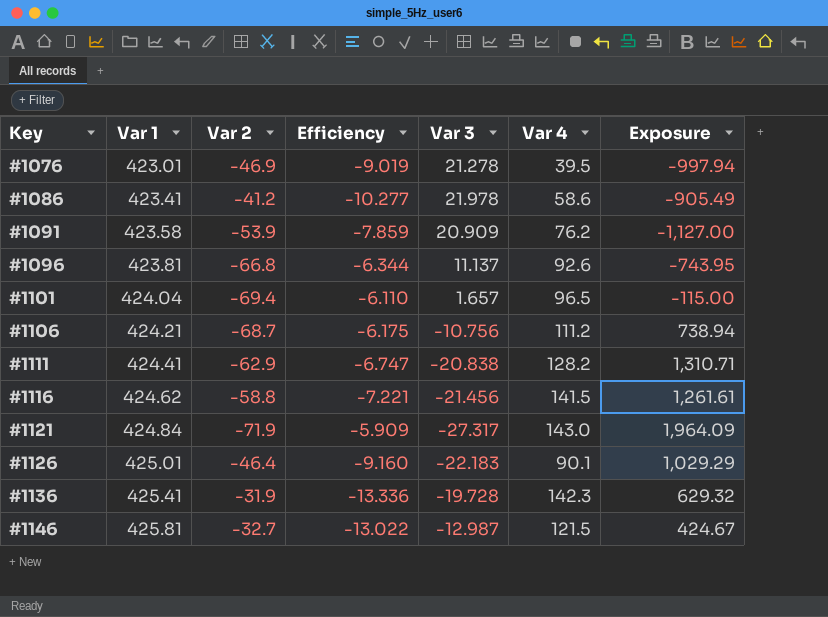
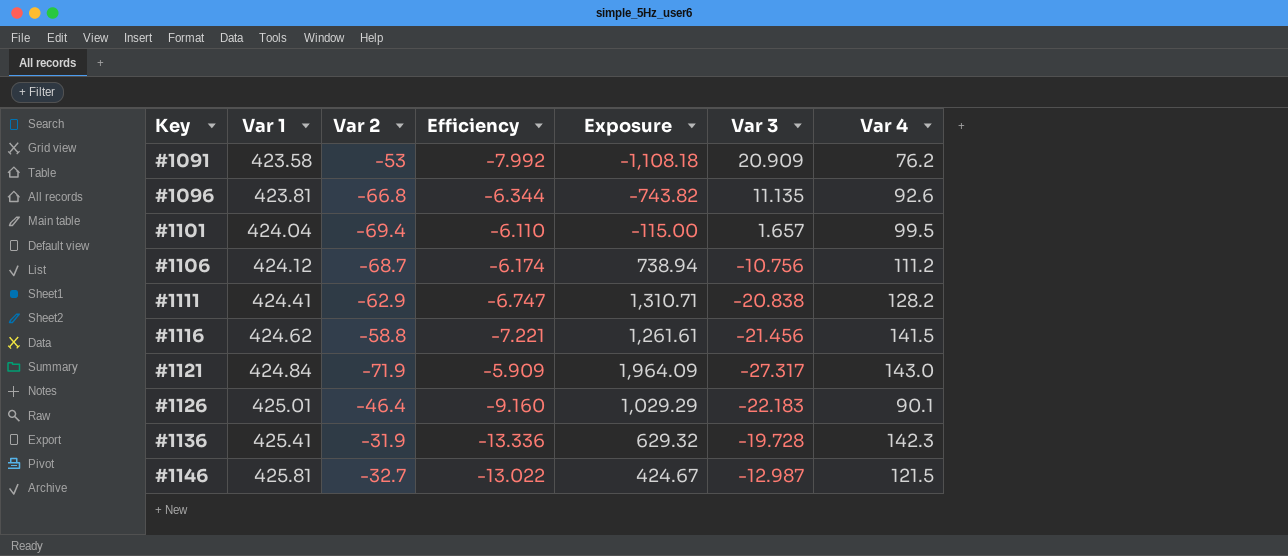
column Exposure | position: 7 -> 5
row #1076: 423.01 | -46.9 | -9.019 | 21.278 | 39.5 | -997.94 -> none
row #1086: 423.41 | -41.2 | -10.277 | 21.978 | 58.6 | -905.49 -> none
#1091 | Var 2: -53.9 -> -53
#1091 | Efficiency: -7.859 -> -7.992
#1091 | Exposure: -1,127.00 -> -1,108.18
#1096 | Exposure: -743.95 -> -743.82
#1096 | Var 3: 11.137 -> 11.135
#1101 | Var 4: 96.5 -> 99.5
#1106 | Var 1: 424.21 -> 424.12
#1106 | Efficiency: -6.175 -> -6.174

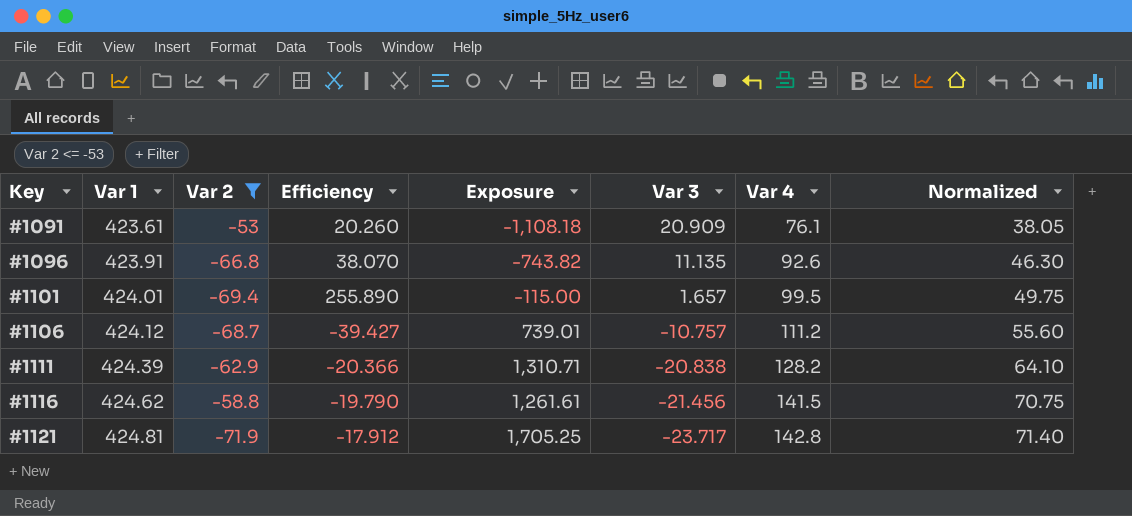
filter: none -> Var 2 <= -53
column Efficiency | formula: [Var 1] / [Var 2] -> [Var 1] / [Var 3]
column Normalized | formula: none -> [Var 4] * 0.5
#1091 | Var 1: 423.58 -> 423.61
#1091 | Var 4: 76.2 -> 76.1
#1096 | Var 1: 423.81 -> 423.91
#1101 | Var 1: 424.04 -> 424.01
#1106 | Exposure: 738.94 -> 739.01
#1106 | Var 3: -10.756 -> -10.757
#1111 | Var 1: 424.41 -> 424.39
#1121 | Var 1: 424.84 -> 424.81
#1121 | Exposure: 1,964.09 -> 1,705.25
#1121 | Var 3: -27.317 -> -23.717
#1121 | Var 4: 143.0 -> 142.8

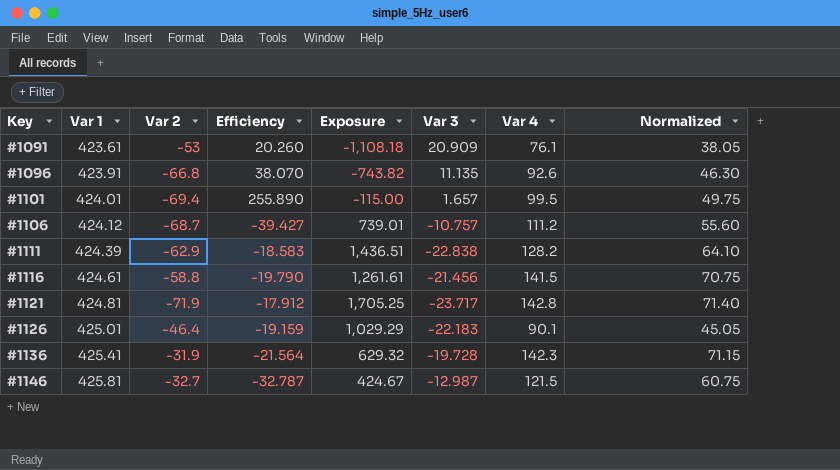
filter: Var 2 <= -53 -> none
#1111 | Efficiency: -20.366 -> -18.583
#1111 | Exposure: 1,310.71 -> 1,436.51
#1111 | Var 3: -20.838 -> -22.838
#1116 | Var 1: 424.62 -> 424.61

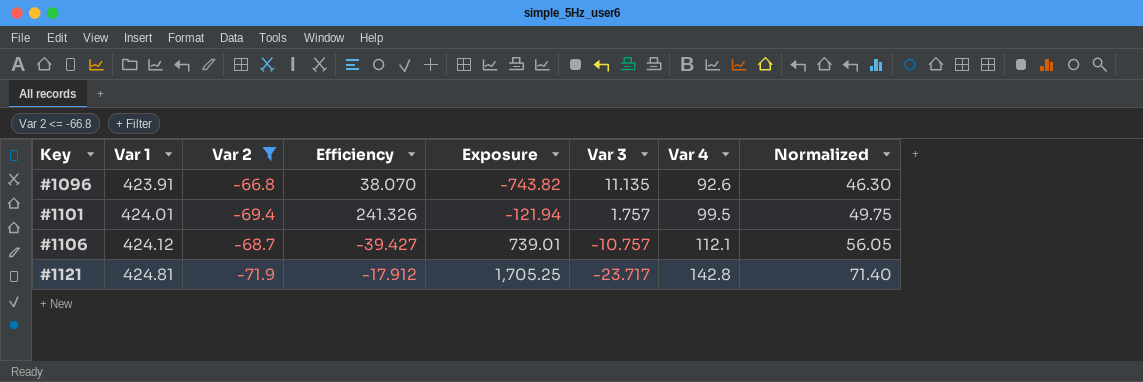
filter: none -> Var 2 <= -66.8
#1101 | Efficiency: 255.890 -> 241.326
#1101 | Exposure: -115.00 -> -121.94
#1101 | Var 3: 1.657 -> 1.757
#1106 | Var 4: 111.2 -> 112.1
#1106 | Normalized: 55.60 -> 56.05

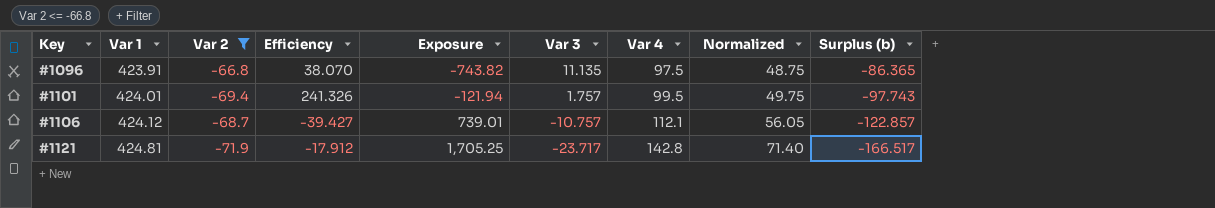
column Surplus (b) | formula: none -> [Var 3] - [Var 4]
#1096 | Var 4: 92.6 -> 97.5
#1096 | Normalized: 46.30 -> 48.75

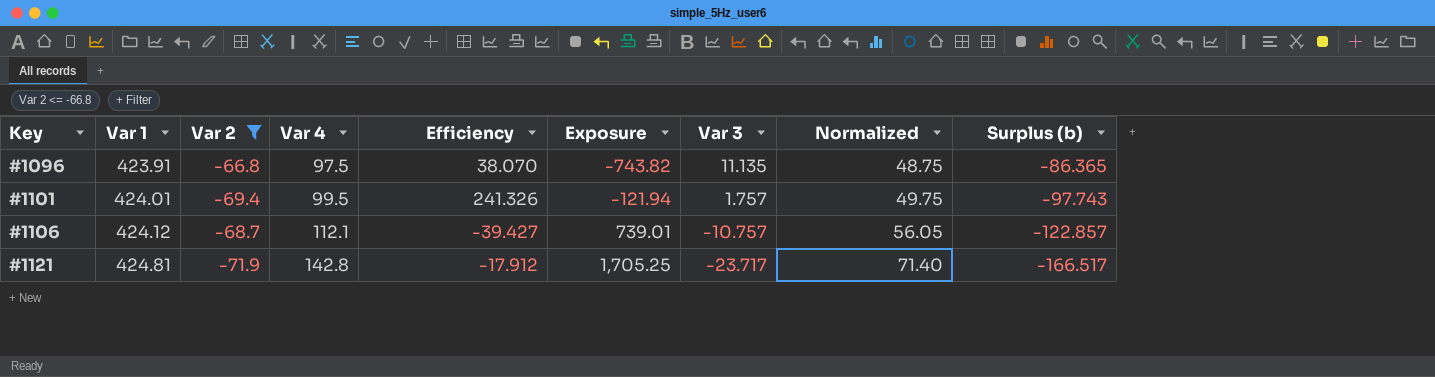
column Var 4 | position: 7 -> 4

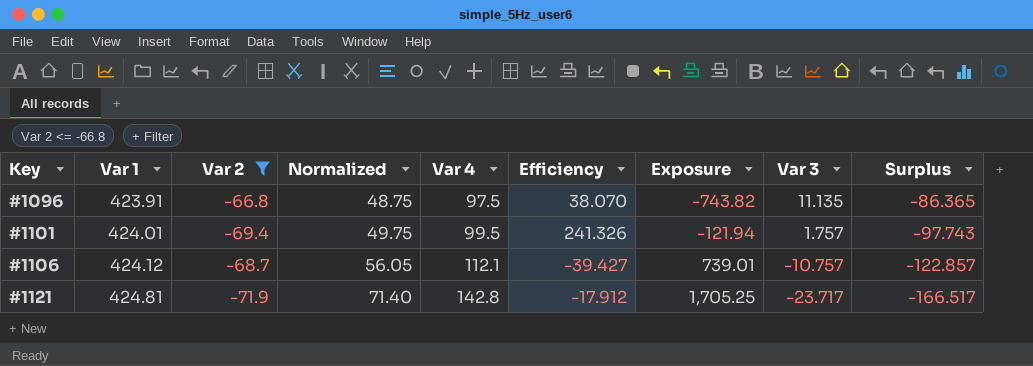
column Normalized | position: 8 -> 4
column name: Surplus (b) -> Surplus

